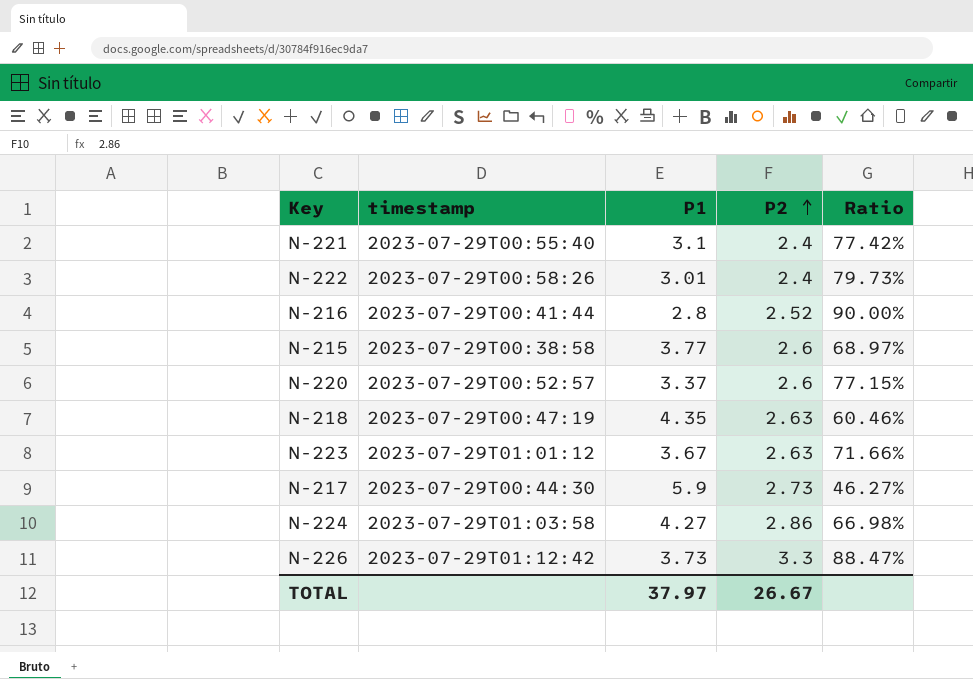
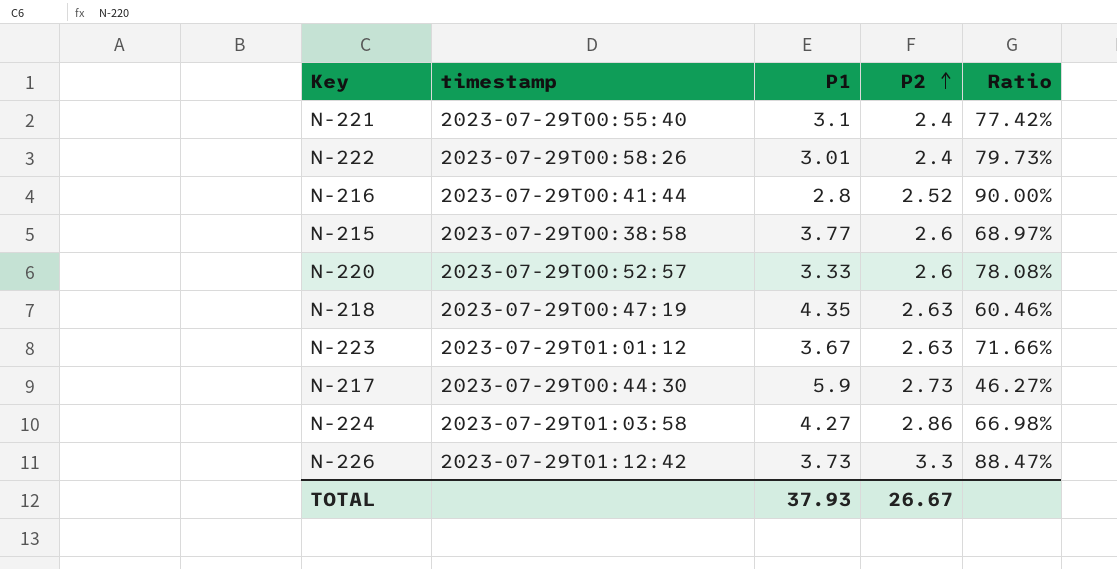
N-220 | P1: 3.37 -> 3.33
N-220 | Ratio: 77.15% -> 78.08%
TOTAL | P1: 37.97 -> 37.93

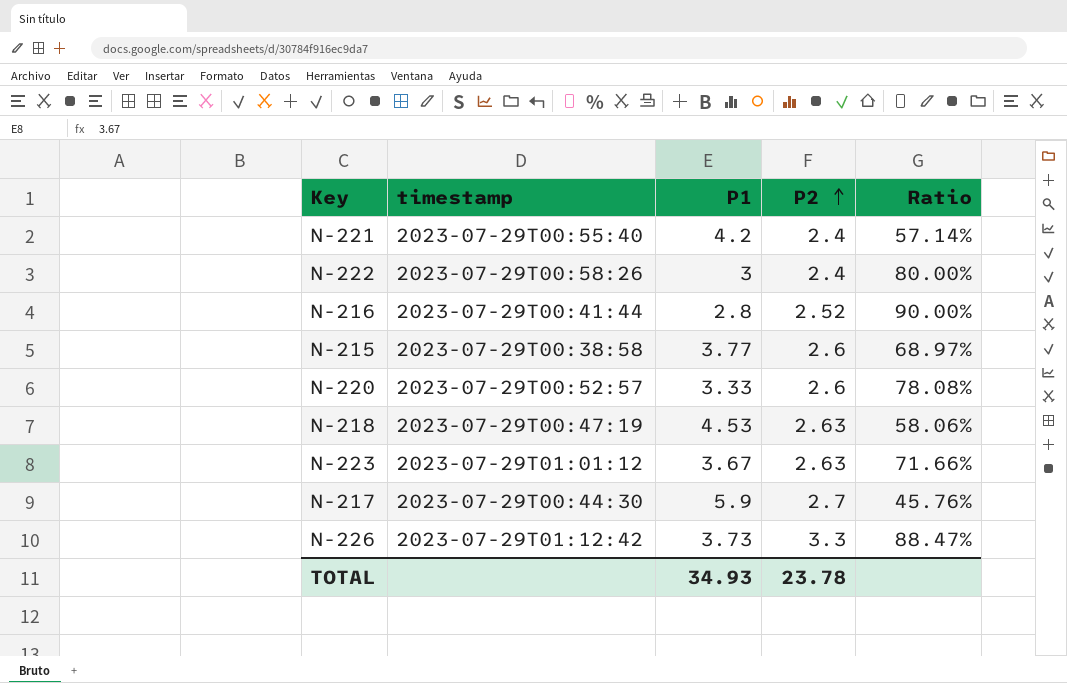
row N-224: 2023-07-29T01:03:58 | 4.27 | 2.86 | 66.98% -> none
N-221 | P1: 3.1 -> 4.2
N-221 | Ratio: 77.42% -> 57.14%
N-222 | P1: 3.01 -> 3
N-222 | Ratio: 79.73% -> 80.00%
N-218 | P1: 4.35 -> 4.53
N-218 | Ratio: 60.46% -> 58.06%
N-217 | P2: 2.73 -> 2.7
N-217 | Ratio: 46.27% -> 45.76%
TOTAL | P1: 37.93 -> 34.93
TOTAL | P2: 26.67 -> 23.78

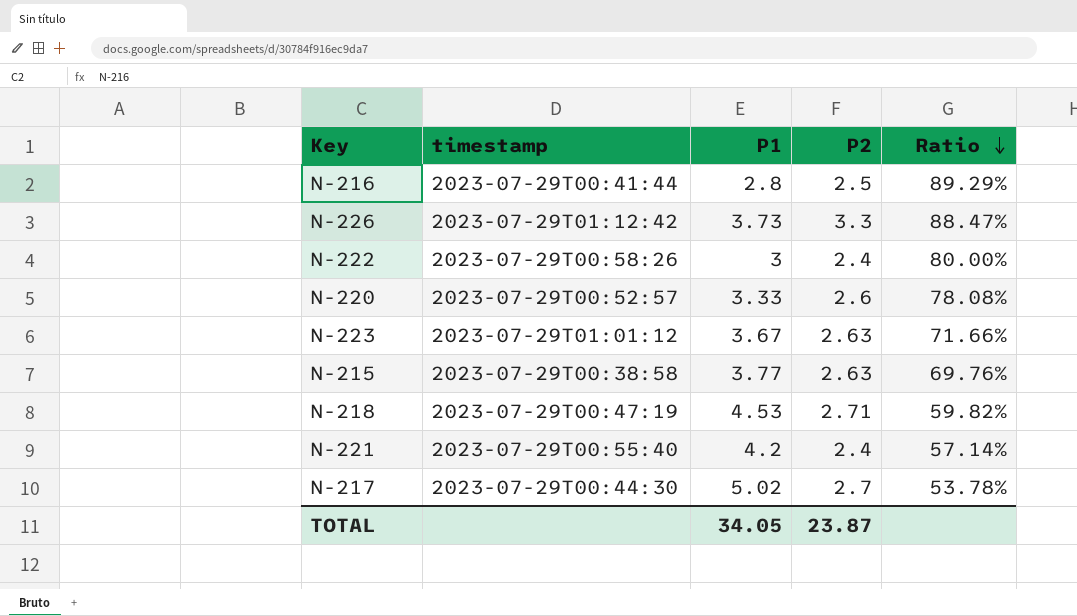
row order: P2 ascending -> Ratio descending
N-216 | P2: 2.52 -> 2.5
N-216 | Ratio: 90.00% -> 89.29%
N-215 | P2: 2.6 -> 2.63
N-215 | Ratio: 68.97% -> 69.76%
N-218 | P2: 2.63 -> 2.71
N-218 | Ratio: 58.06% -> 59.82%
N-217 | P1: 5.9 -> 5.02
N-217 | Ratio: 45.76% -> 53.78%
TOTAL | P1: 34.93 -> 34.05
TOTAL | P2: 23.78 -> 23.87

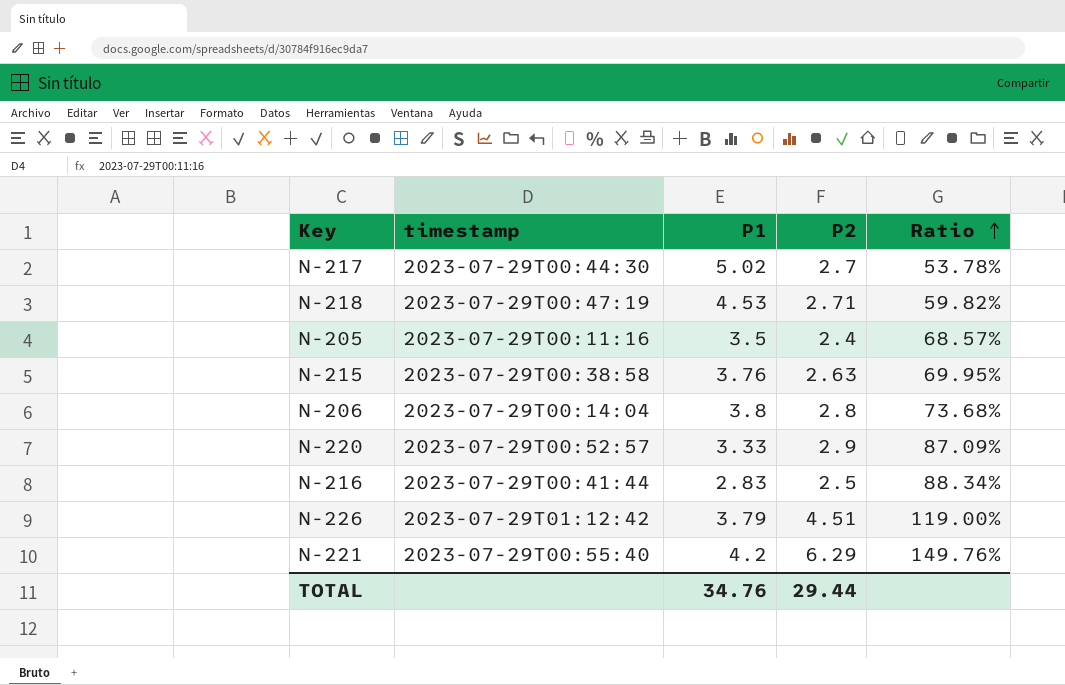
row order: Ratio descending -> Ratio ascending
row N-222: 2023-07-29T00:58:26 | 3 | 2.4 | 80.00% -> none
row N-223: 2023-07-29T01:01:12 | 3.67 | 2.63 | 71.66% -> none
row N-205: none -> 2023-07-29T00:11:16 | 3.5 | 2.4 | 68.57%
N-215 | P1: 3.77 -> 3.76
N-215 | Ratio: 69.76% -> 69.95%
row N-206: none -> 2023-07-29T00:14:04 | 3.8 | 2.8 | 73.68%
N-220 | P2: 2.6 -> 2.9
N-220 | Ratio: 78.08% -> 87.09%
N-216 | P1: 2.8 -> 2.83
N-216 | Ratio: 89.29% -> 88.34%
N-226 | P1: 3.73 -> 3.79
N-226 | P2: 3.3 -> 4.51
N-226 | Ratio: 88.47% -> 119.00%
N-221 | P2: 2.4 -> 6.29
N-221 | Ratio: 57.14% -> 149.76%
TOTAL | P1: 34.05 -> 34.76
TOTAL | P2: 23.87 -> 29.44

